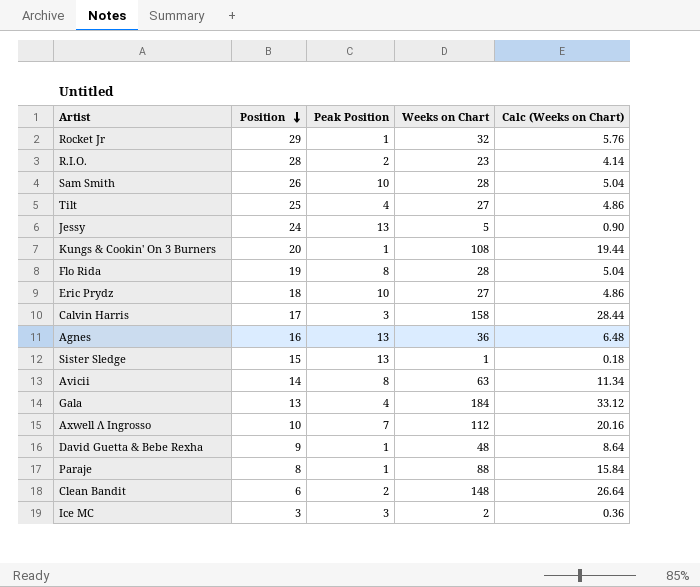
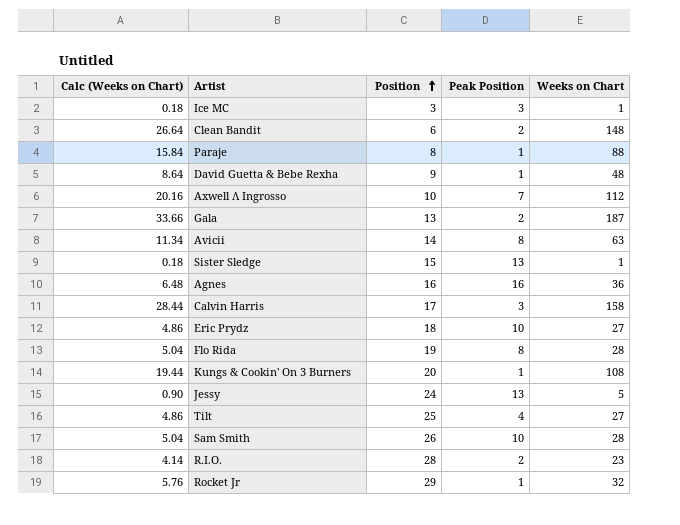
row order: Position descending -> Position ascending
column Calc (Weeks on Chart) | position: 5 -> 1
Ice MC | Calc (Weeks on Chart): 0.36 -> 0.18
Ice MC | Weeks on Chart: 2 -> 1
Gala | Calc (Weeks on Chart): 33.12 -> 33.66
Gala | Peak Position: 4 -> 2
Gala | Weeks on Chart: 184 -> 187
Agnes | Peak Position: 13 -> 16

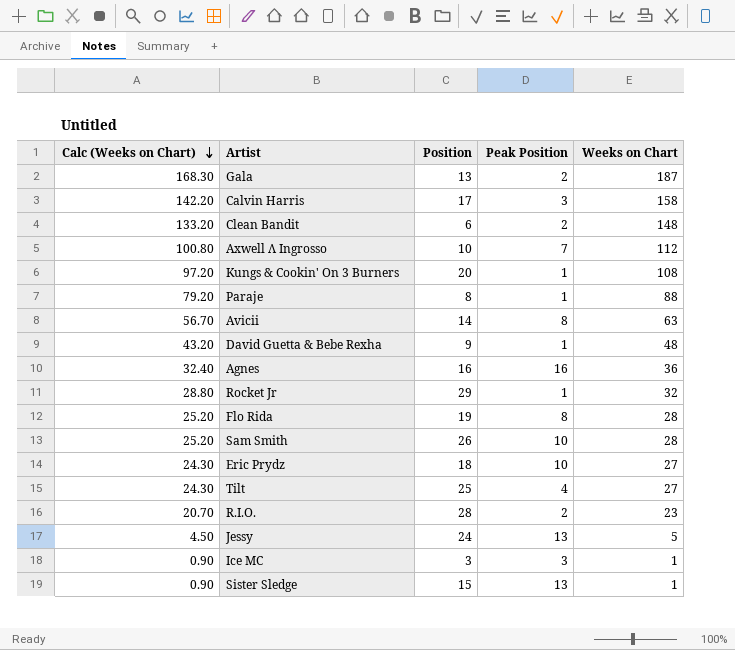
row order: Position ascending -> Calc (Weeks on Chart) descending
column Calc (Weeks on Chart) | formula: [Weeks on Chart] * 0.18 -> [Weeks on Chart] * 0.9

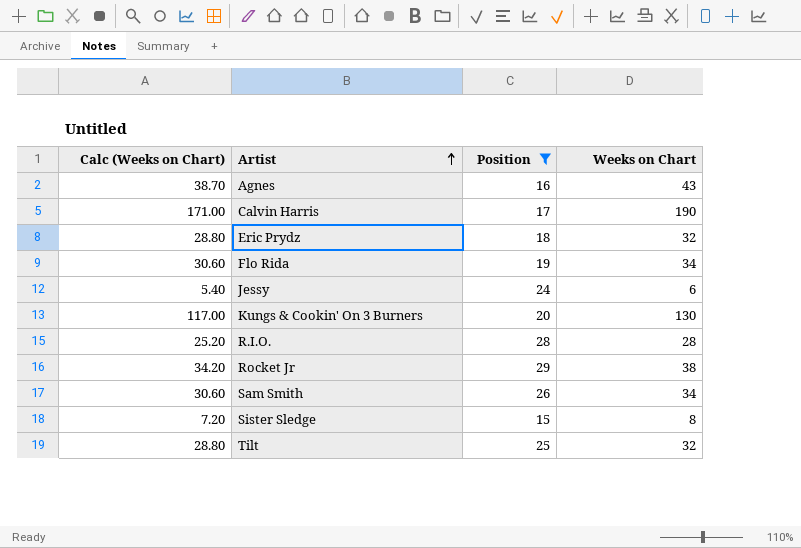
filter: none -> Position >= 15
row order: Calc (Weeks on Chart) descending -> Artist ascending
column Peak Position | position: 4 -> none
Agnes | Calc (Weeks on Chart): 32.40 -> 38.70
Agnes | Weeks on Chart: 36 -> 43
Calvin Harris | Calc (Weeks on Chart): 142.20 -> 171.00
Calvin Harris | Weeks on Chart: 158 -> 190
Eric Prydz | Calc (Weeks on Chart): 24.30 -> 28.80
Eric Prydz | Weeks on Chart: 27 -> 32
Flo Rida | Calc (Weeks on Chart): 25.20 -> 30.60
Flo Rida | Weeks on Chart: 28 -> 34
Jessy | Calc (Weeks on Chart): 4.50 -> 5.40
Jessy | Weeks on Chart: 5 -> 6
Kungs & Cookin' On 3 Burners | Calc (Weeks on Chart): 97.20 -> 117.00
Kungs & Cookin' On 3 Burners | Weeks on Chart: 108 -> 130
R.I.O. | Calc (Weeks on Chart): 20.70 -> 25.20
R.I.O. | Weeks on Chart: 23 -> 28
Rocket Jr | Calc (Weeks on Chart): 28.80 -> 34.20
Rocket Jr | Weeks on Chart: 32 -> 38
Sam Smith | Calc (Weeks on Chart): 25.20 -> 30.60
Sam Smith | Weeks on Chart: 28 -> 34
Sister Sledge | Calc (Weeks on Chart): 0.90 -> 7.20
Sister Sledge | Weeks on Chart: 1 -> 8
Tilt | Calc (Weeks on Chart): 24.30 -> 28.80
Tilt | Weeks on Chart: 27 -> 32

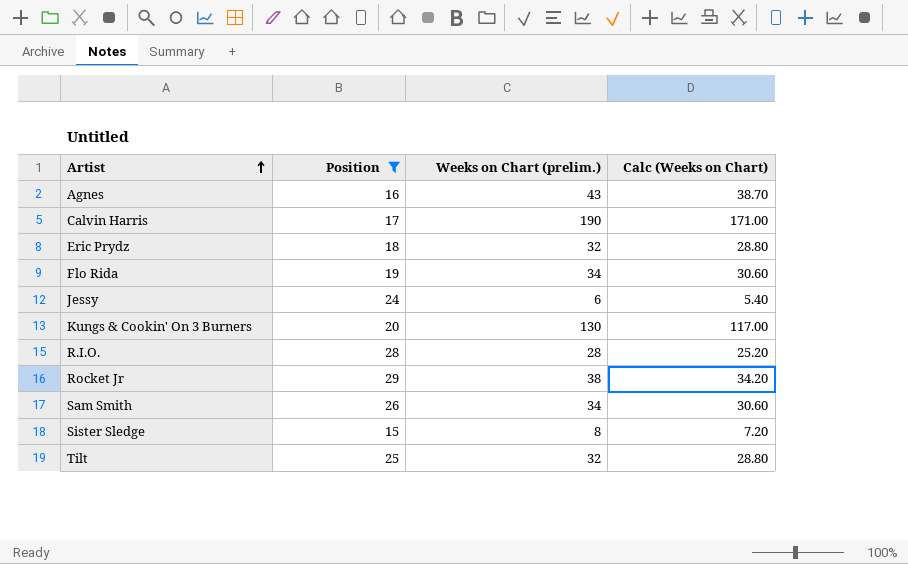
column name: Weeks on Chart -> Weeks on Chart (prelim.)
column Calc (Weeks on Chart) | position: 1 -> 4

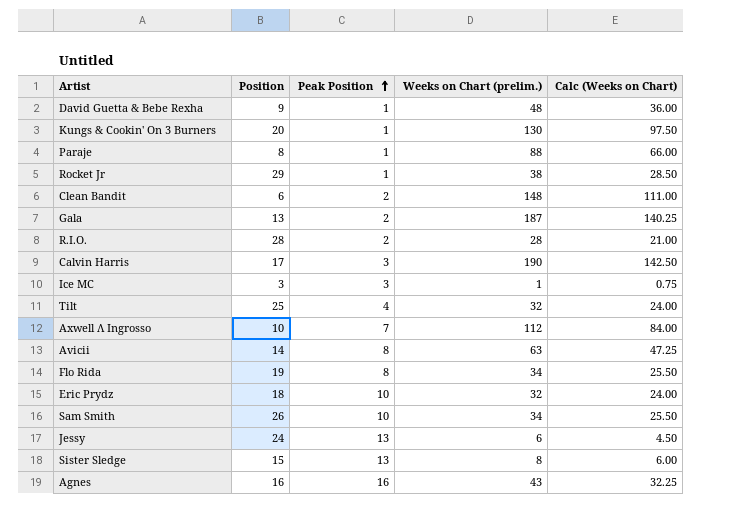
filter: Position >= 15 -> none
row order: Artist ascending -> Peak Position ascending
column Peak Position | position: none -> 3
column Calc (Weeks on Chart) | formula: [Weeks on Chart (prelim.)] * 0.9 -> [Weeks on Chart (prelim.)] * 0.75

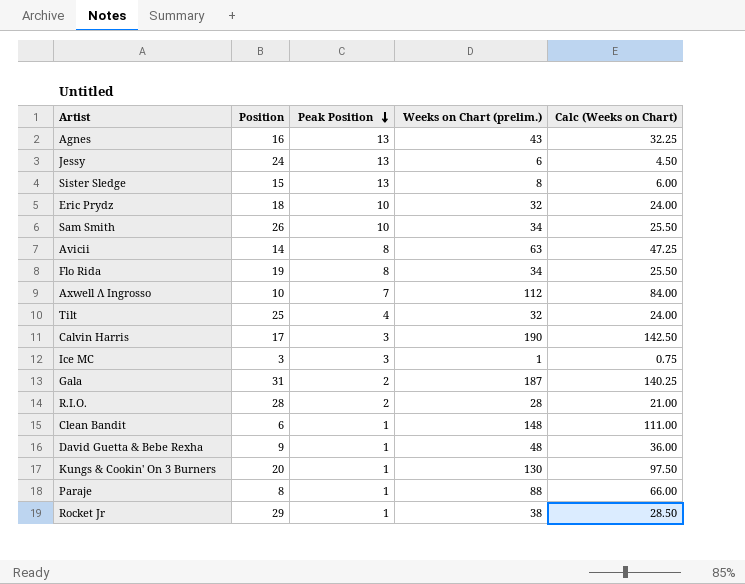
row order: Peak Position ascending -> Peak Position descending
Agnes | Peak Position: 16 -> 13
Gala | Position: 13 -> 31
Clean Bandit | Peak Position: 2 -> 1

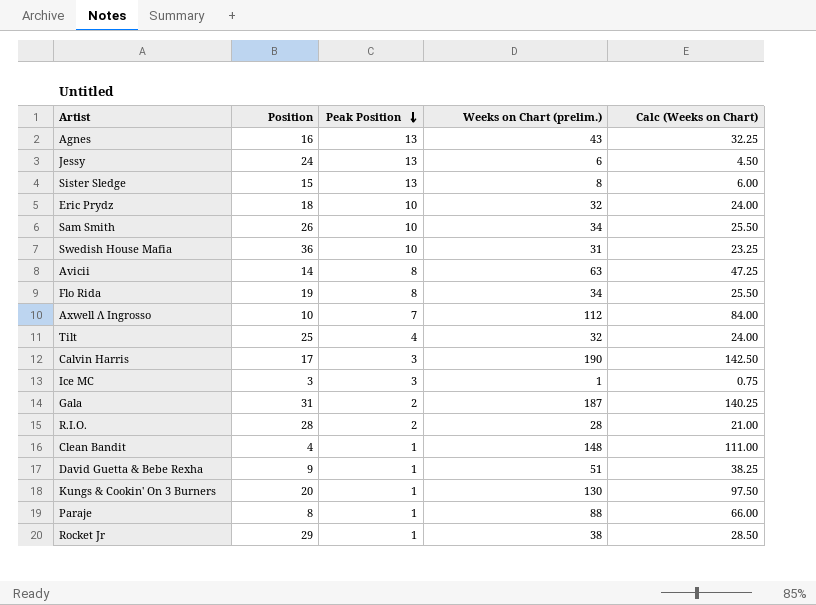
row Swedish House Mafia: none -> 36 | 10 | 31 | 23.25
Clean Bandit | Position: 6 -> 4
David Guetta & Bebe Rexha | Weeks on Chart (prelim.): 48 -> 51
David Guetta & Bebe Rexha | Calc (Weeks on Chart): 36.00 -> 38.25

